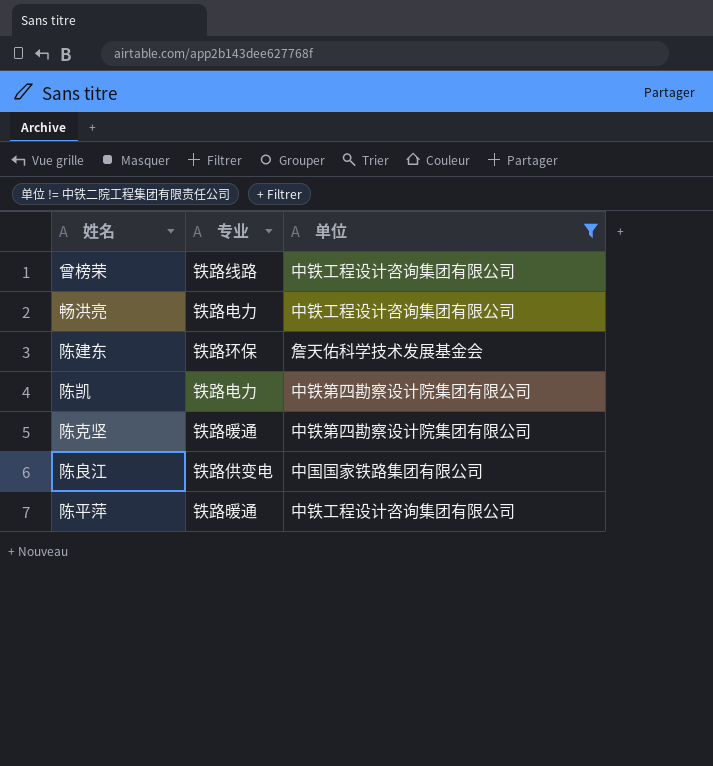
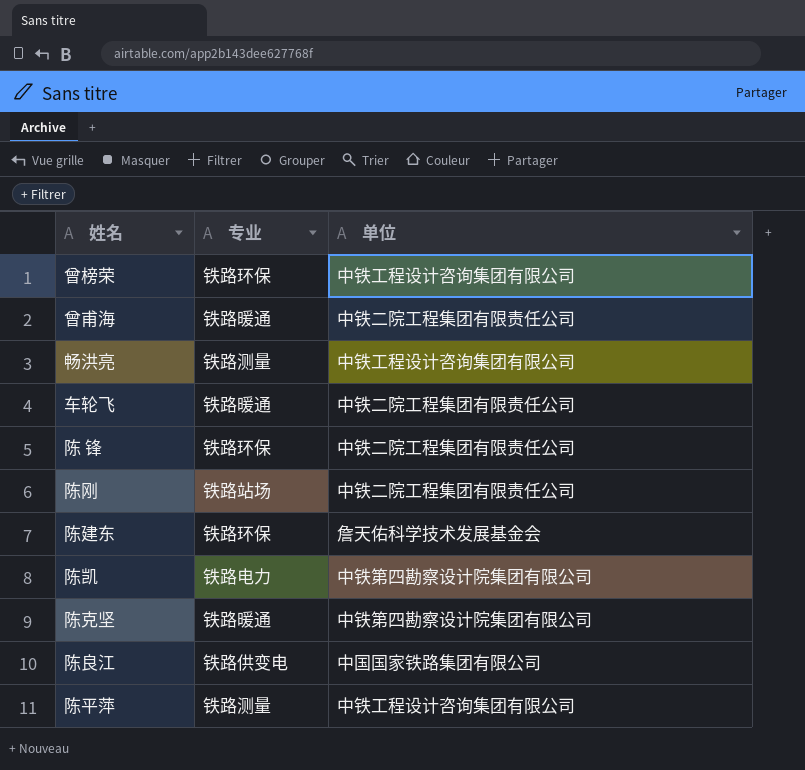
filter: 单位 != 中铁二院工程集团有限责任公司 -> none
曾榜荣 | 专业: 铁路线路 -> 铁路环保
畅洪亮 | 专业: 铁路电力 -> 铁路测量
陈平萍 | 专业: 铁路暖通 -> 铁路测量

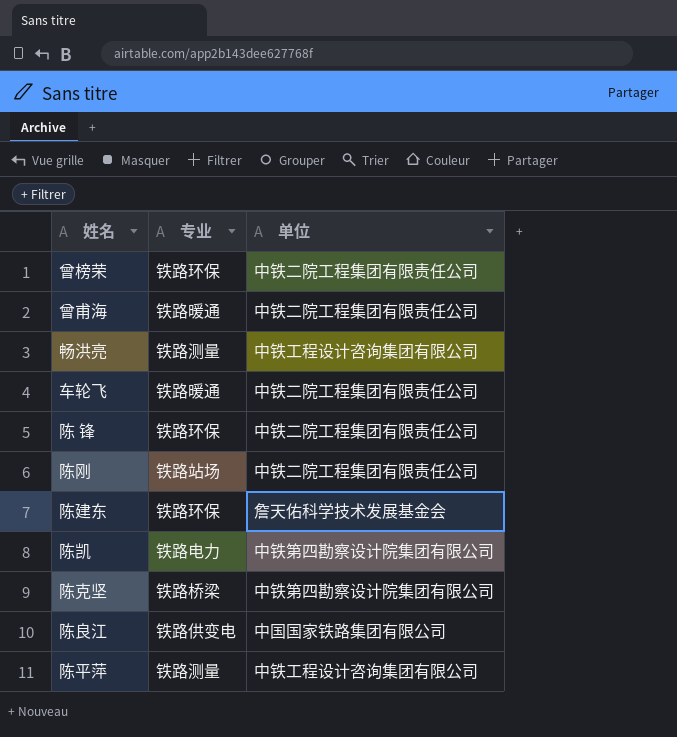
曾榜荣 | 单位: 中铁工程设计咨询集团有限公司 -> 中铁二院工程集团有限责任公司
陈克坚 | 专业: 铁路暖通 -> 铁路桥梁

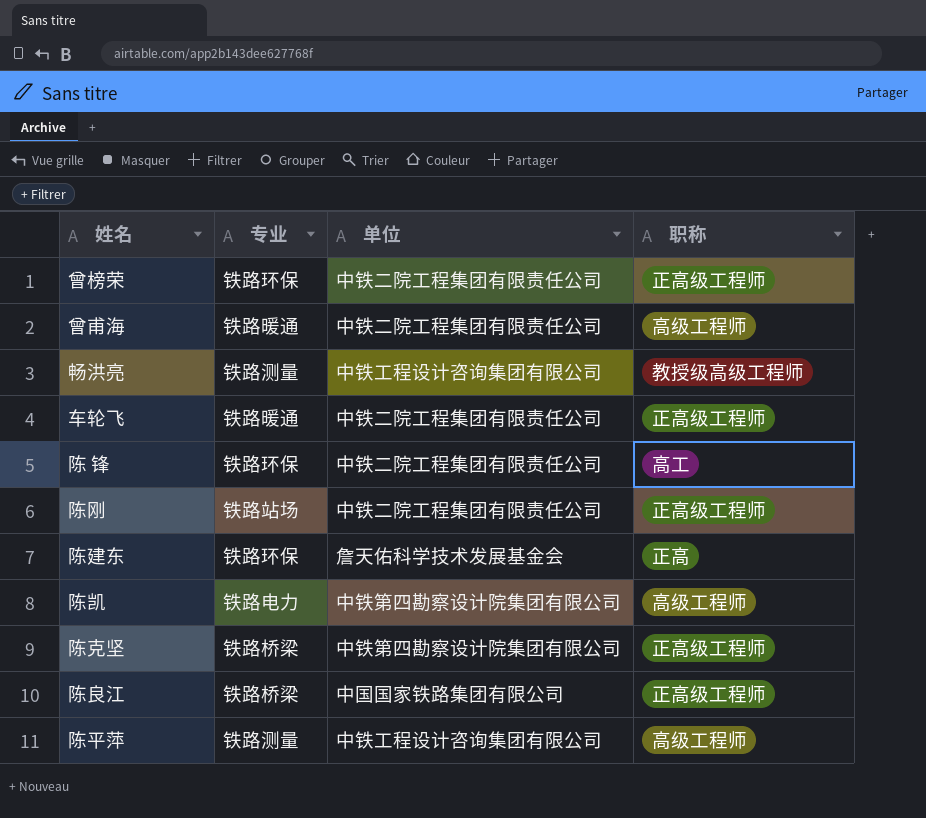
column 职称 | position: none -> 4
陈良江 | 专业: 铁路供变电 -> 铁路桥梁

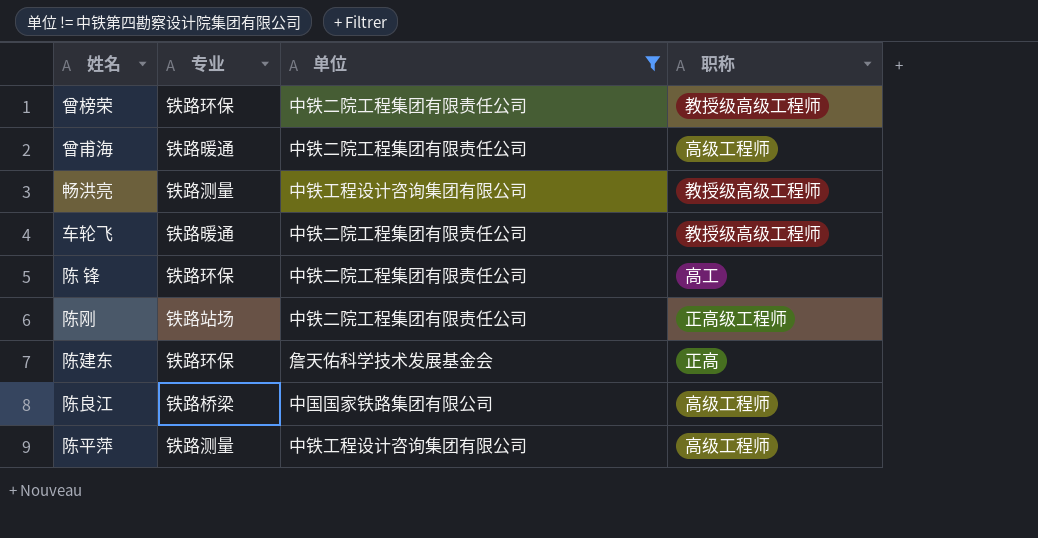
filter: none -> 单位 != 中铁第四勘察设计院集团有限公司
曾榜荣 | 职称: 正高级工程师 -> 教授级高级工程师
车轮飞 | 职称: 正高级工程师 -> 教授级高级工程师
陈良江 | 职称: 正高级工程师 -> 高级工程师

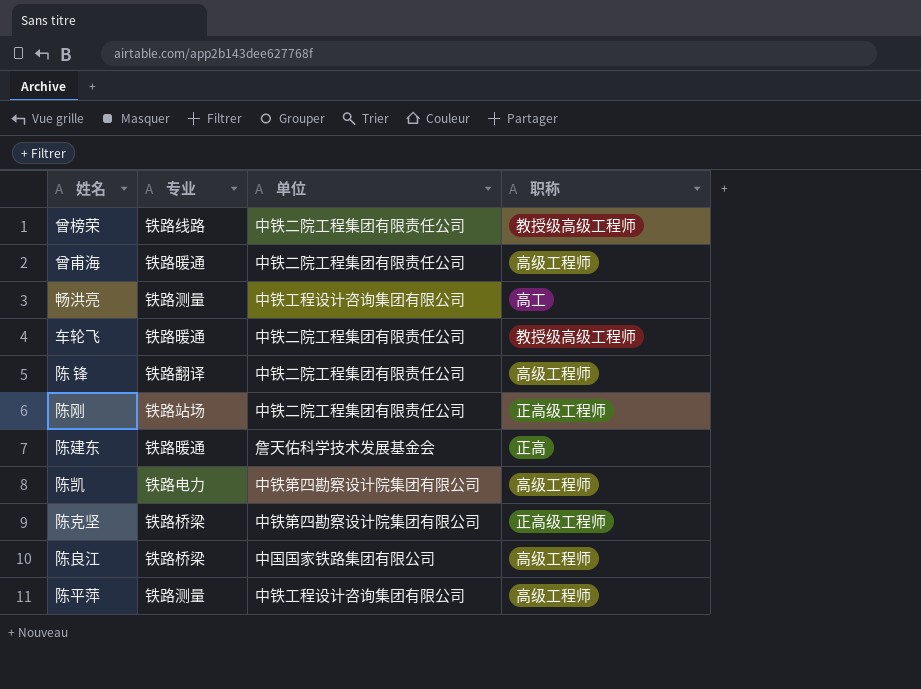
filter: 单位 != 中铁第四勘察设计院集团有限公司 -> none
曾榜荣 | 专业: 铁路环保 -> 铁路线路
畅洪亮 | 职称: 教授级高级工程师 -> 高工
陈 锋 | 专业: 铁路环保 -> 铁路翻译
陈 锋 | 职称: 高工 -> 高级工程师
陈建东 | 专业: 铁路环保 -> 铁路暖通

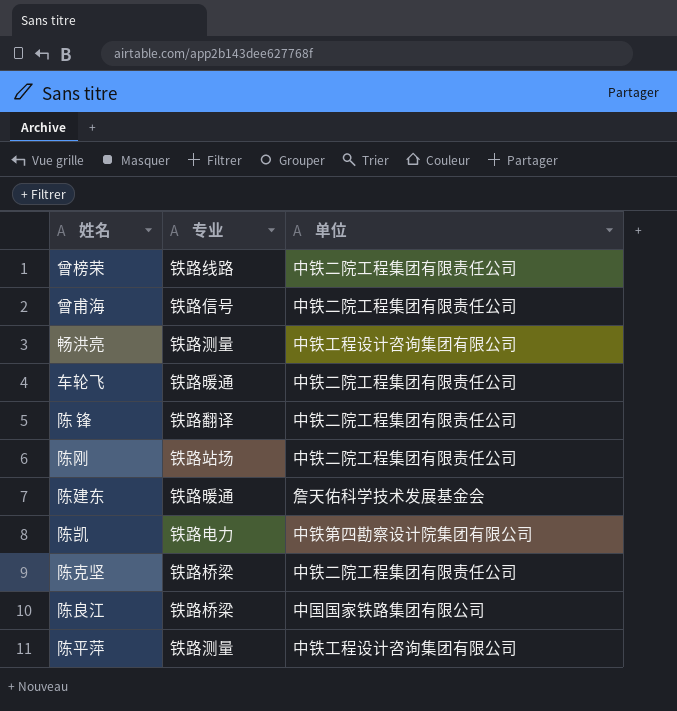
column 职称 | position: 4 -> none
曾甫海 | 专业: 铁路暖通 -> 铁路信号
陈克坚 | 单位: 中铁第四勘察设计院集团有限公司 -> 中铁二院工程集团有限责任公司

